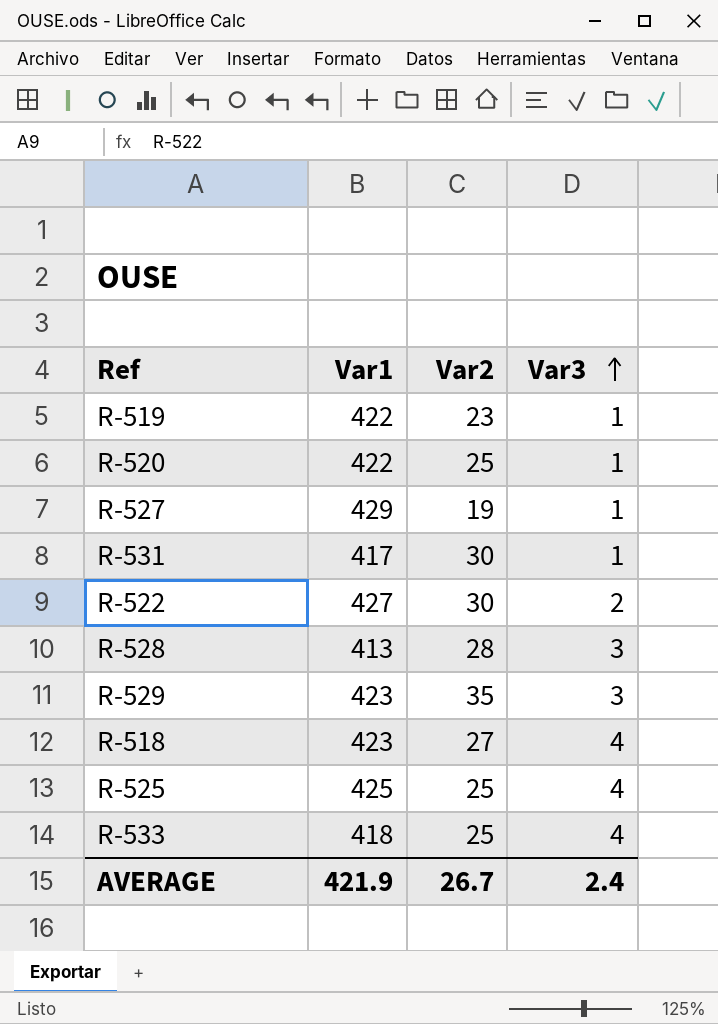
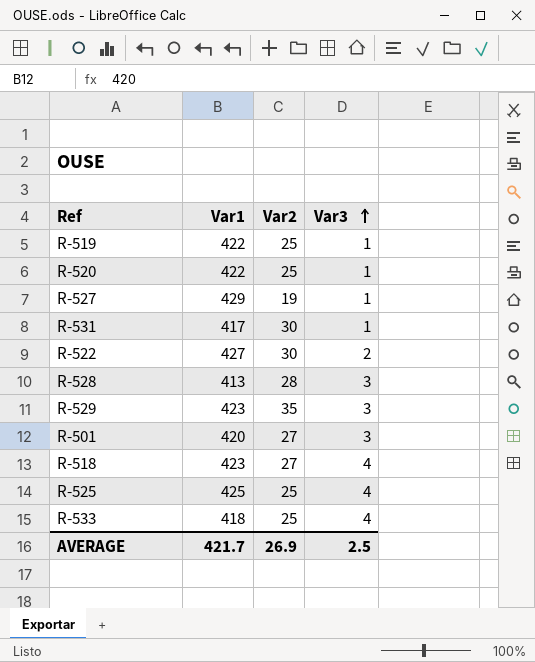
R-519 | Var2: 23 -> 25
row R-501: none -> 420 | 27 | 3
AVERAGE | Var1: 421.9 -> 421.7
AVERAGE | Var2: 26.7 -> 26.9
AVERAGE | Var3: 2.4 -> 2.5

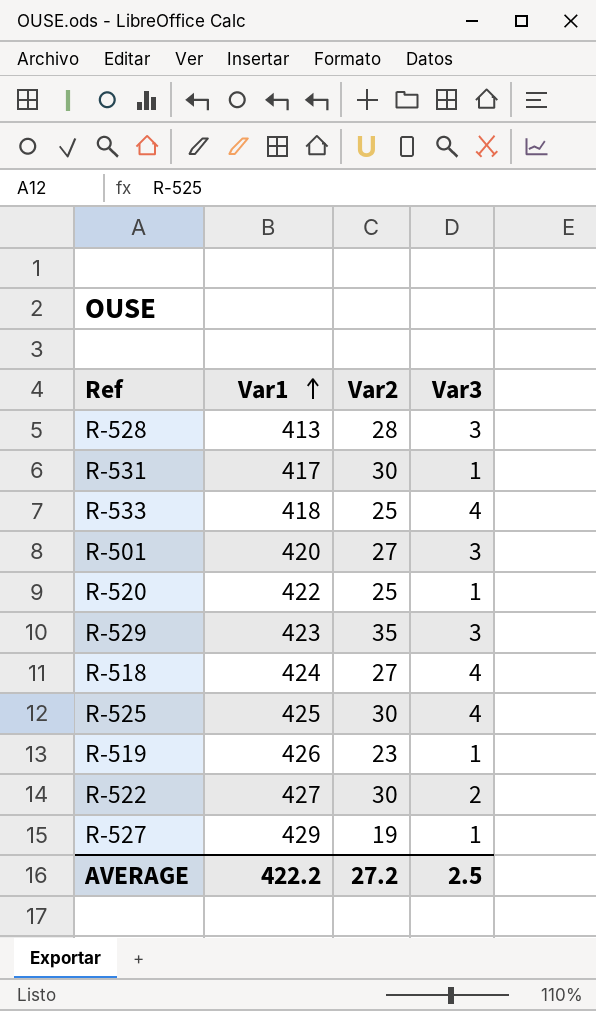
row order: Var3 ascending -> Var1 ascending
R-518 | Var1: 423 -> 424
R-525 | Var2: 25 -> 30
R-519 | Var1: 422 -> 426
R-519 | Var2: 25 -> 23
AVERAGE | Var1: 421.7 -> 422.2
AVERAGE | Var2: 26.9 -> 27.2

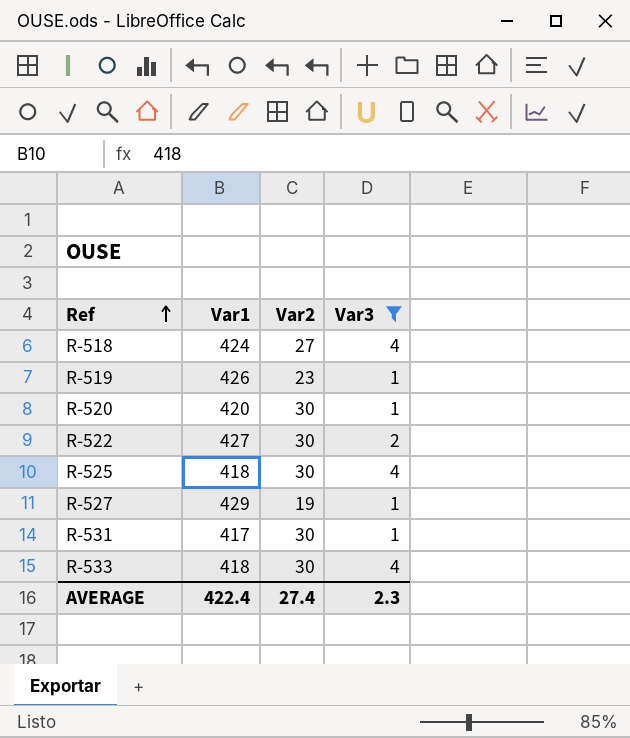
filter: none -> Var3 != 3
row order: Var1 ascending -> Ref ascending
R-520 | Var1: 422 -> 420
R-520 | Var2: 25 -> 30
R-525 | Var1: 425 -> 418
R-533 | Var2: 25 -> 30
AVERAGE | Var1: 422.2 -> 422.4
AVERAGE | Var2: 27.2 -> 27.4
AVERAGE | Var3: 2.5 -> 2.3

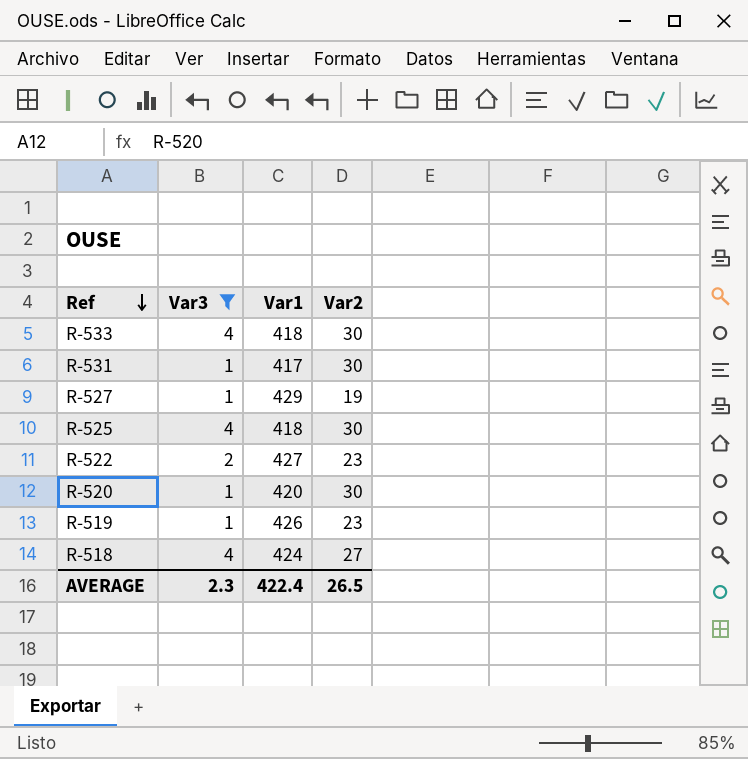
row order: Ref ascending -> Ref descending
column Var3 | position: 4 -> 2
R-522 | Var2: 30 -> 23
AVERAGE | Var2: 27.4 -> 26.5

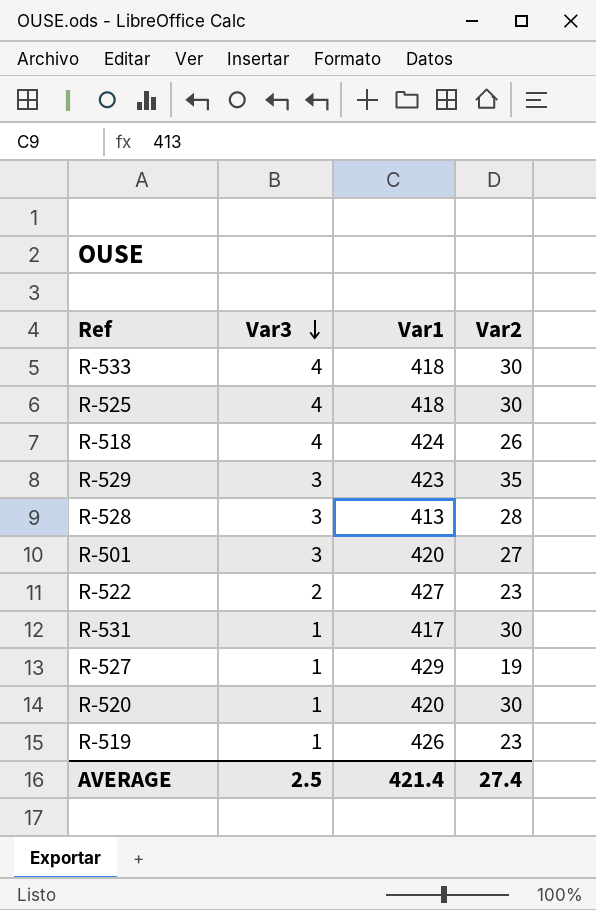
filter: Var3 != 3 -> none
row order: Ref descending -> Var3 descending
R-518 | Var2: 27 -> 26
AVERAGE | Var3: 2.3 -> 2.5
AVERAGE | Var1: 422.4 -> 421.4
AVERAGE | Var2: 26.5 -> 27.4

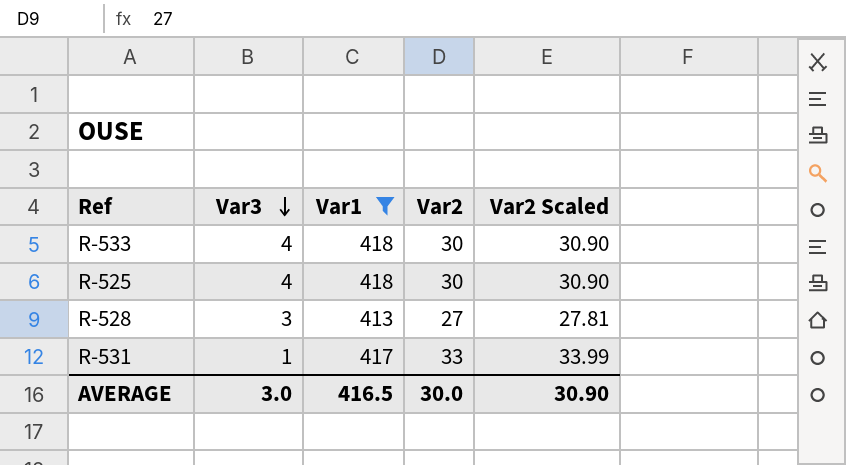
filter: none -> Var1 <= 418
column Var2 Scaled | formula: none -> [Var2] * 1.03
R-528 | Var2: 28 -> 27
R-531 | Var2: 30 -> 33
AVERAGE | Var3: 2.5 -> 3.0
AVERAGE | Var1: 421.4 -> 416.5
AVERAGE | Var2: 27.4 -> 30.0

